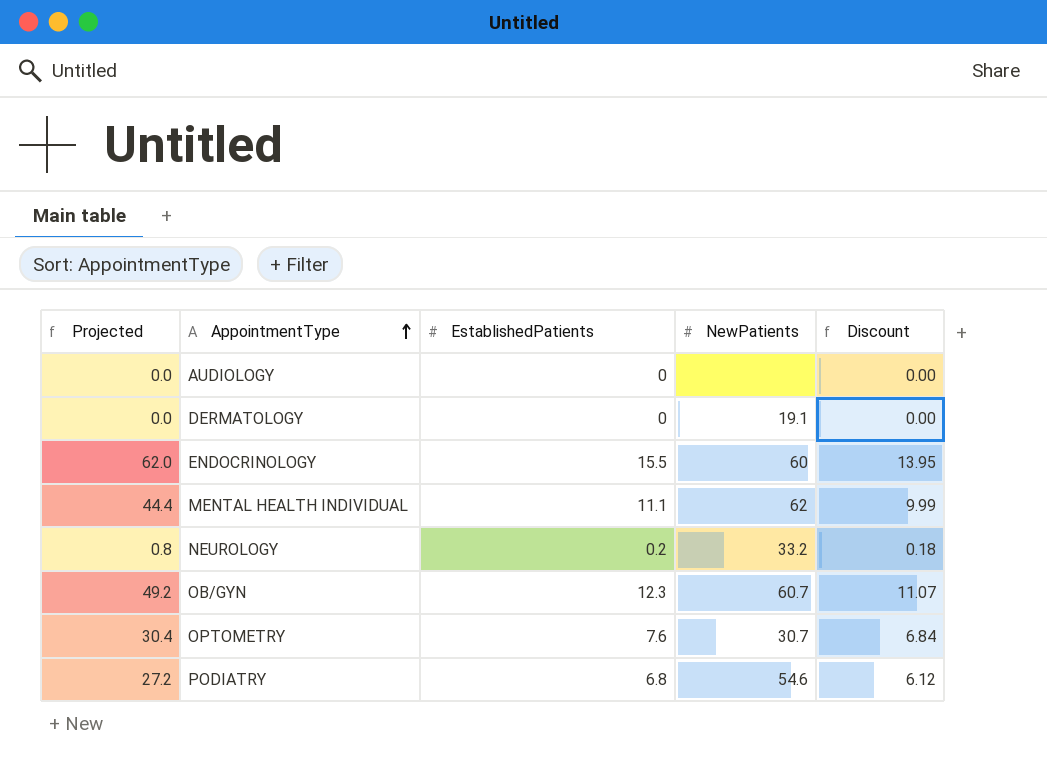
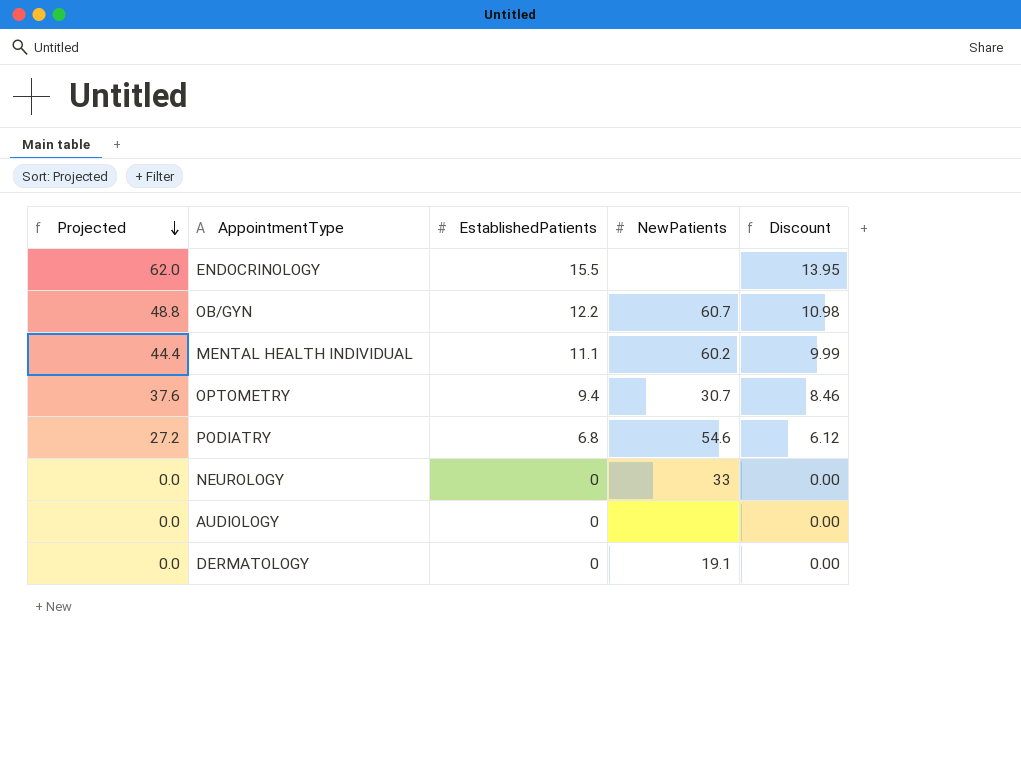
row order: AppointmentType ascending -> Projected descending
ENDOCRINOLOGY | NewPatients: 60 -> none
OB/GYN | Projected: 49.2 -> 48.8
OB/GYN | EstablishedPatients: 12.3 -> 12.2
OB/GYN | Discount: 11.07 -> 10.98
MENTAL HEALTH INDIVIDUAL | NewPatients: 62 -> 60.2
OPTOMETRY | Projected: 30.4 -> 37.6
OPTOMETRY | EstablishedPatients: 7.6 -> 9.4
OPTOMETRY | Discount: 6.84 -> 8.46
NEUROLOGY | Projected: 0.8 -> 0.0
NEUROLOGY | EstablishedPatients: 0.2 -> 0
NEUROLOGY | NewPatients: 33.2 -> 33
NEUROLOGY | Discount: 0.18 -> 0.00

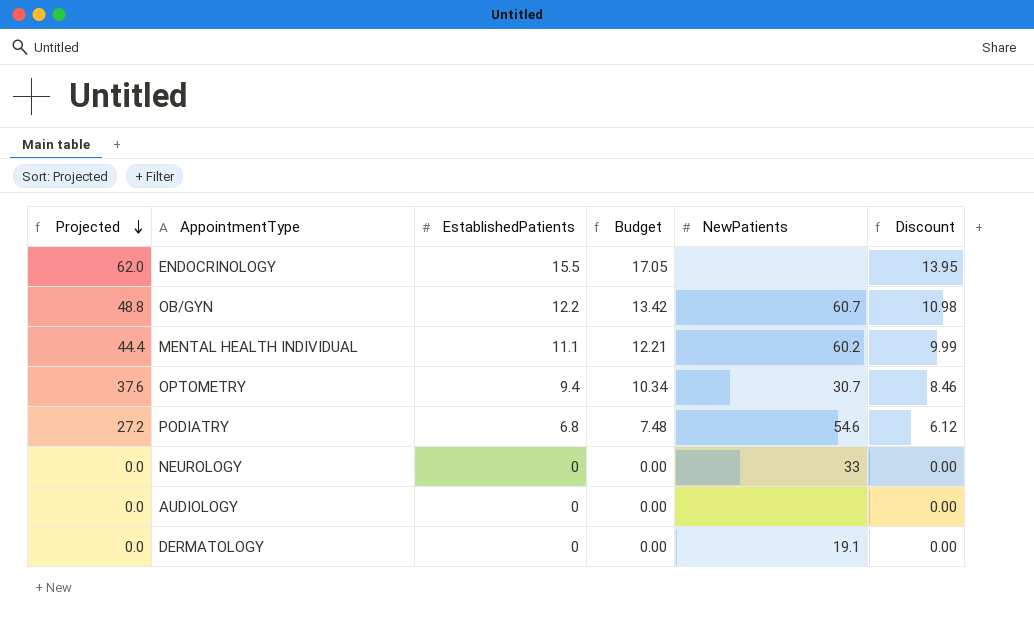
column Budget | formula: none -> [EstablishedPatients] * 1.1

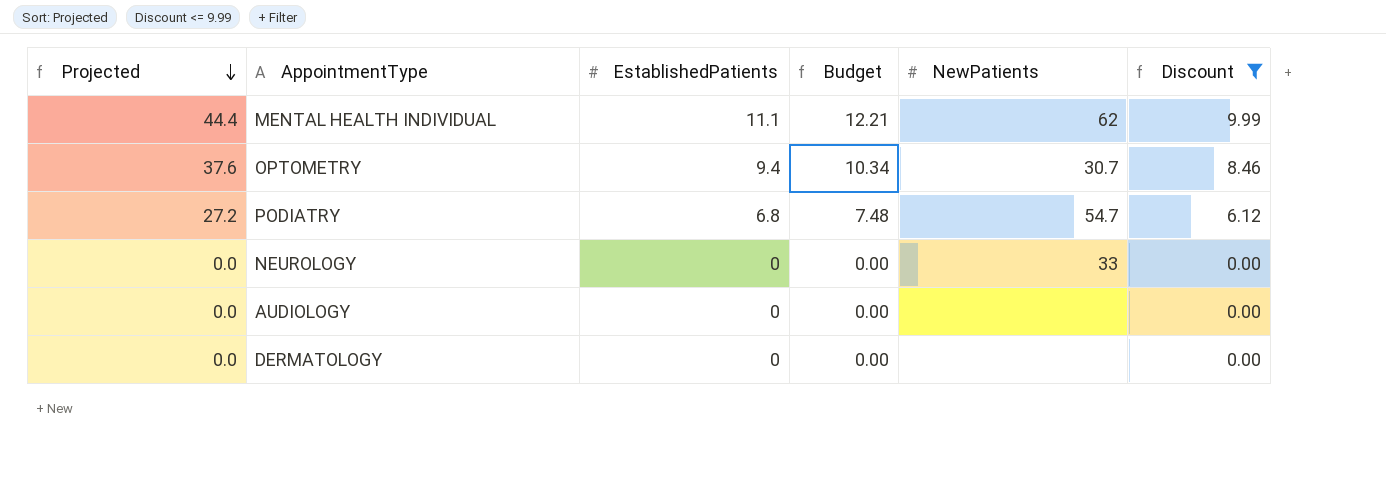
filter: none -> Discount <= 9.99
MENTAL HEALTH INDIVIDUAL | NewPatients: 60.2 -> 62
PODIATRY | NewPatients: 54.6 -> 54.7
DERMATOLOGY | NewPatients: 19.1 -> none

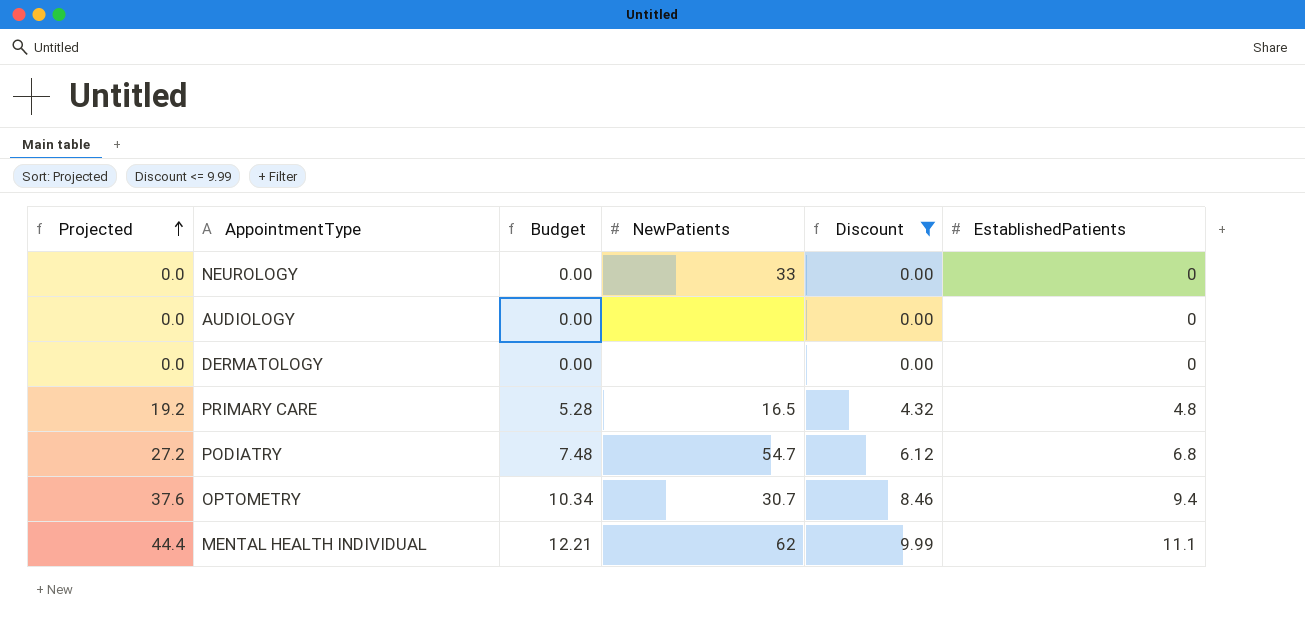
row order: Projected descending -> Projected ascending
column EstablishedPatients | position: 3 -> 6
row PRIMARY CARE: none -> 19.2 | 5.28 | 16.5 | 4.32 | 4.8

